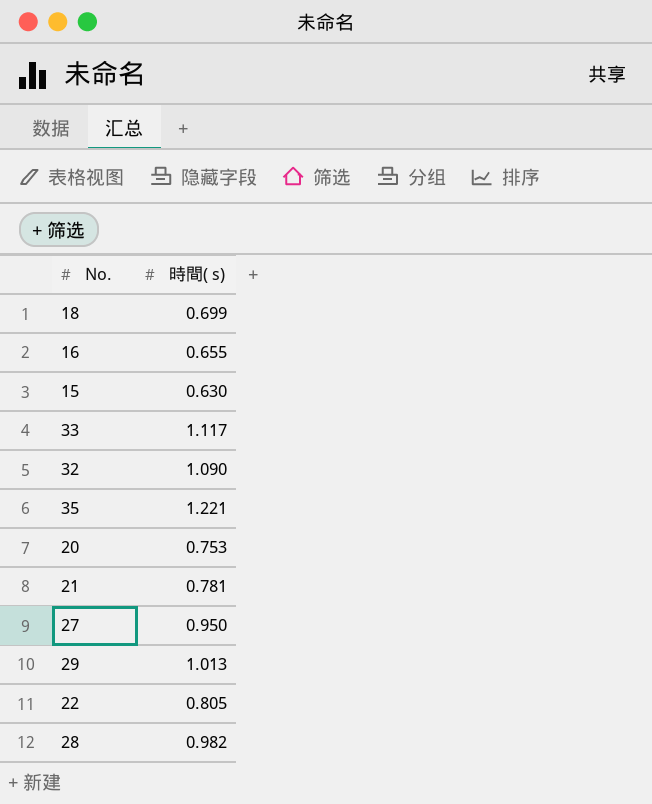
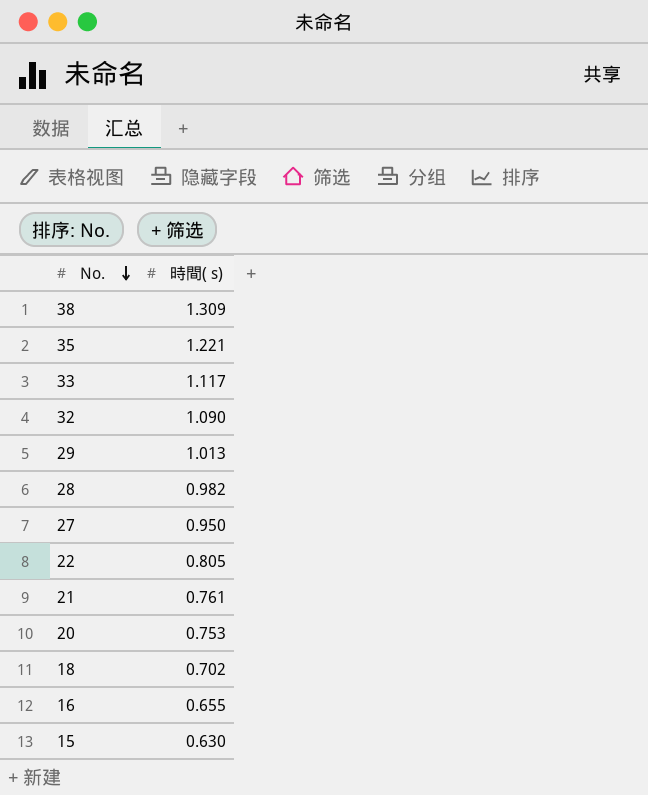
row order: none -> No. descending
row 38: none -> 1.309
21 | 時間( s): 0.781 -> 0.761
18 | 時間( s): 0.699 -> 0.702

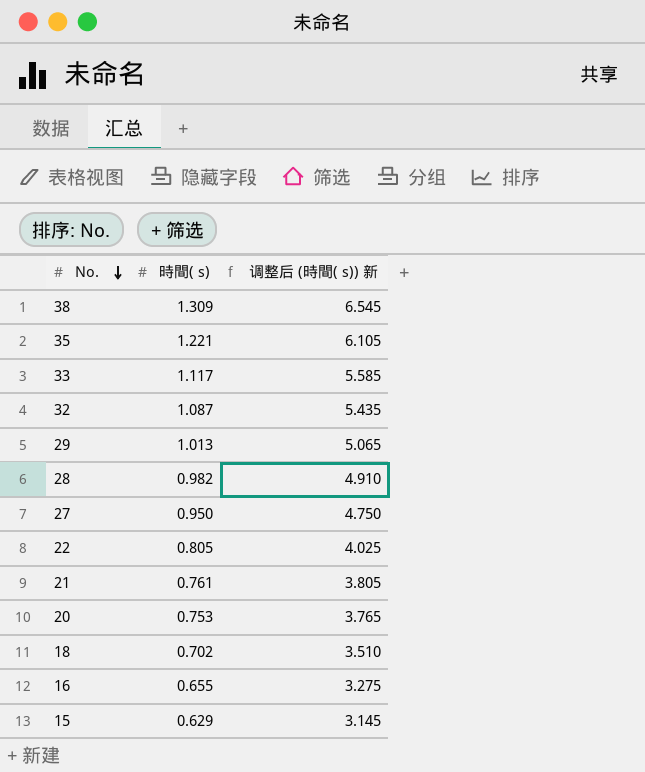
column 调整后 (時間( s)) 新 | formula: none -> [時間( s)] * 5
32 | 時間( s): 1.090 -> 1.087
15 | 時間( s): 0.630 -> 0.629

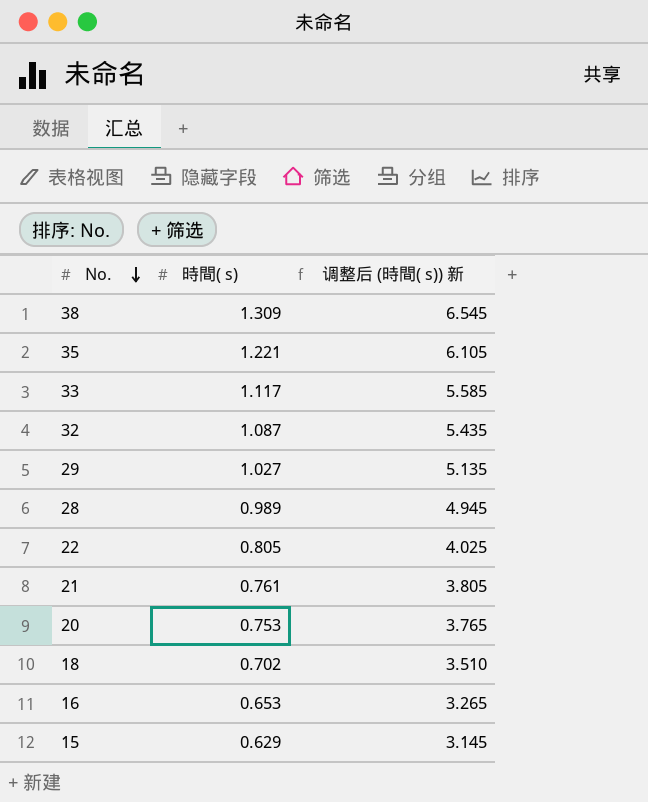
row 27: 0.950 | 4.750 -> none
29 | 時間( s): 1.013 -> 1.027
29 | 调整后 (時間( s)) 新: 5.065 -> 5.135
28 | 時間( s): 0.982 -> 0.989
28 | 调整后 (時間( s)) 新: 4.910 -> 4.945
16 | 時間( s): 0.655 -> 0.653
16 | 调整后 (時間( s)) 新: 3.275 -> 3.265

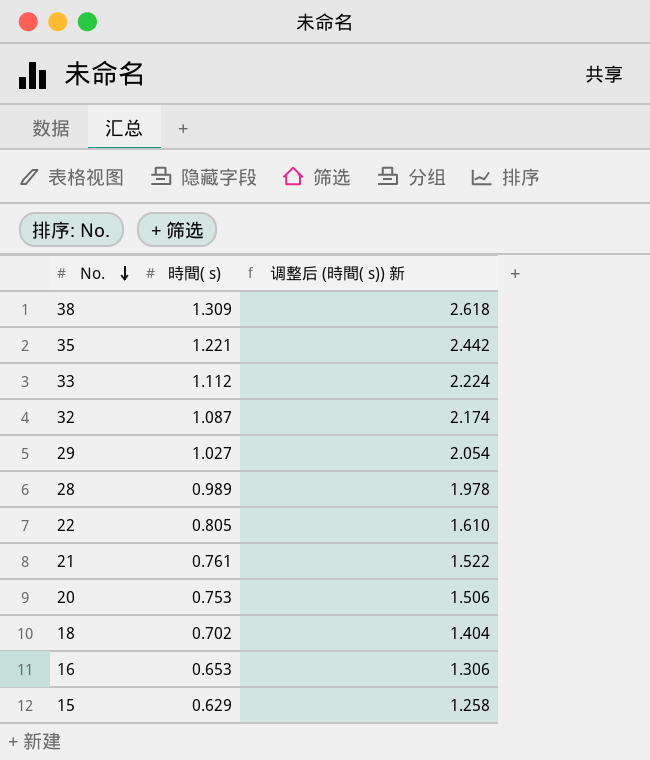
column 调整后 (時間( s)) 新 | formula: [時間( s)] * 5 -> [時間( s)] * 2
33 | 時間( s): 1.117 -> 1.112

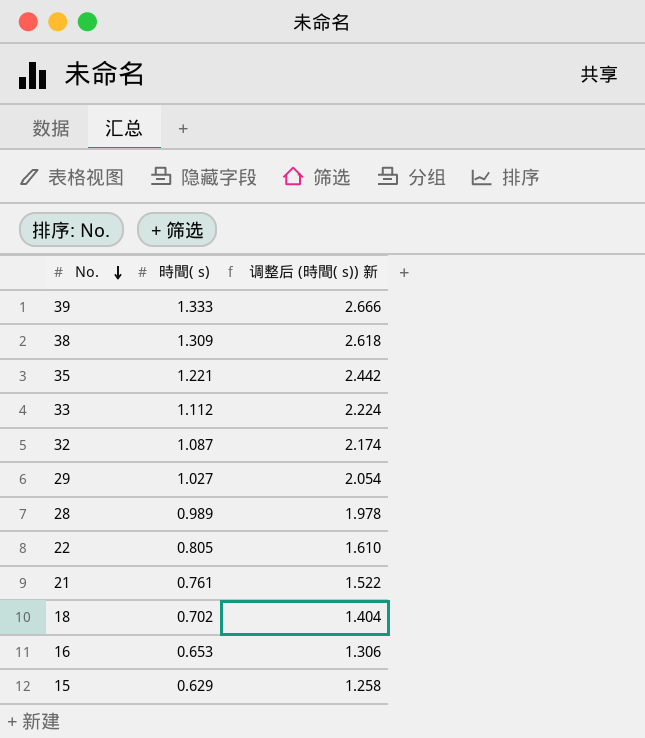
row 20: 0.753 | 1.506 -> none
row 39: none -> 1.333 | 2.666

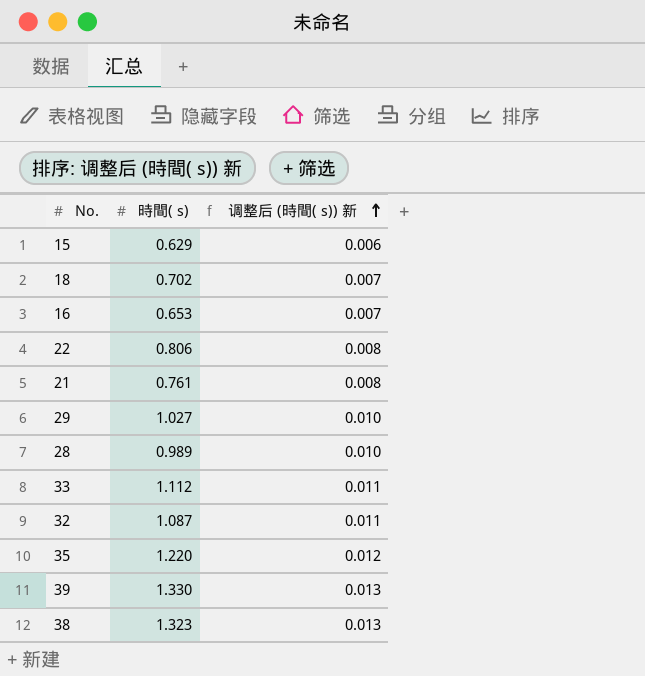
row order: No. descending -> 调整后 (時間( s)) 新 ascending
column 调整后 (時間( s)) 新 | formula: [時間( s)] * 2 -> [時間( s)] * 0.01
22 | 時間( s): 0.805 -> 0.806
35 | 時間( s): 1.221 -> 1.220
39 | 時間( s): 1.333 -> 1.330
38 | 時間( s): 1.309 -> 1.323

